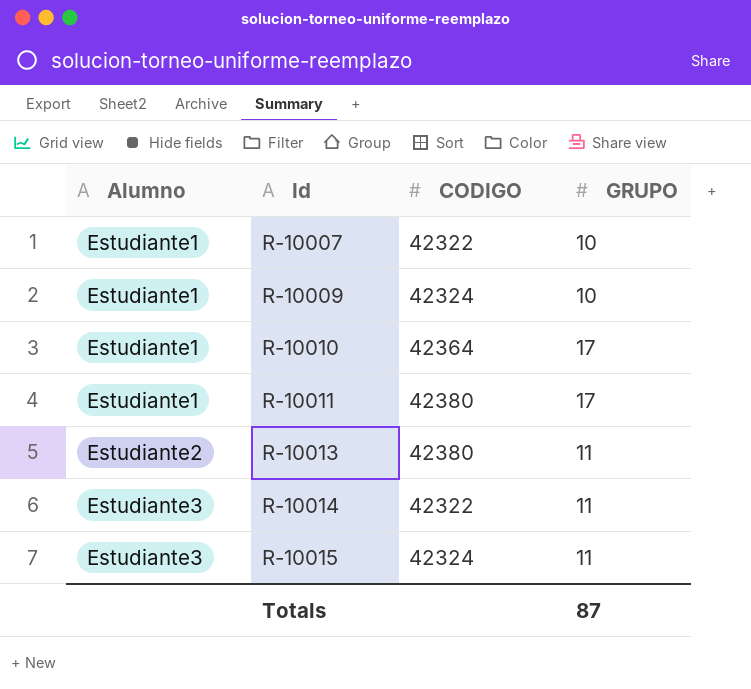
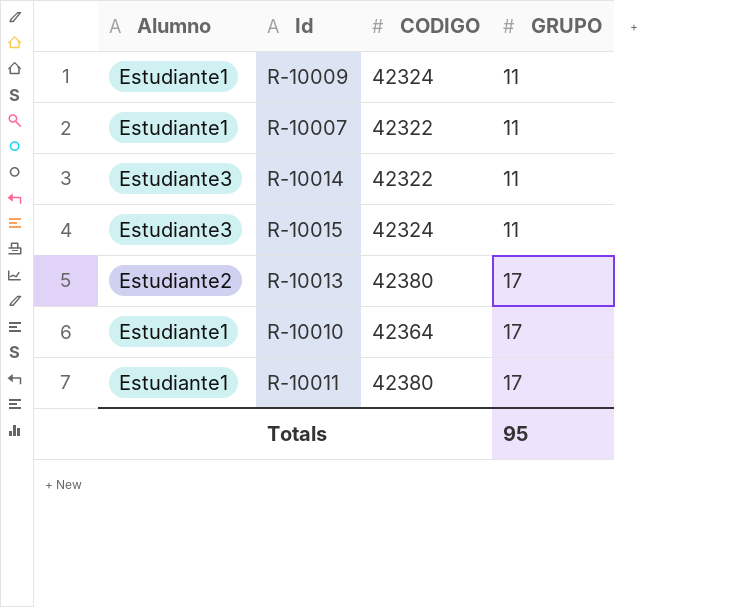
row order: Alumno ascending -> GRUPO ascending
R-10009 | GRUPO: 10 -> 11
R-10007 | GRUPO: 10 -> 11
R-10013 | GRUPO: 11 -> 17
Totals | GRUPO: 87 -> 95

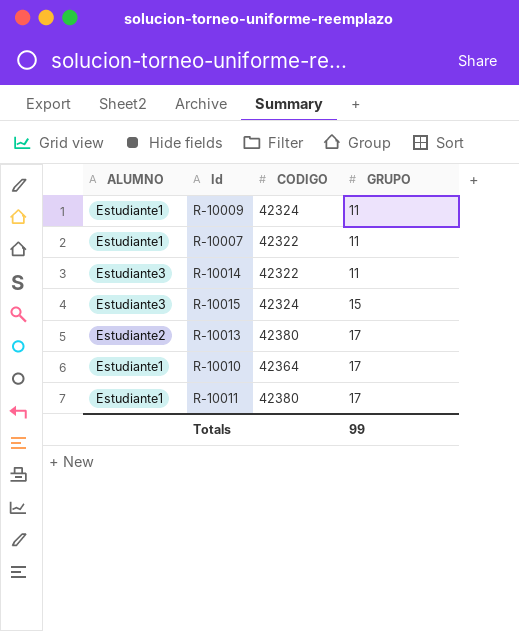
column name: Alumno -> ALUMNO
R-10015 | GRUPO: 11 -> 15
Totals | GRUPO: 95 -> 99

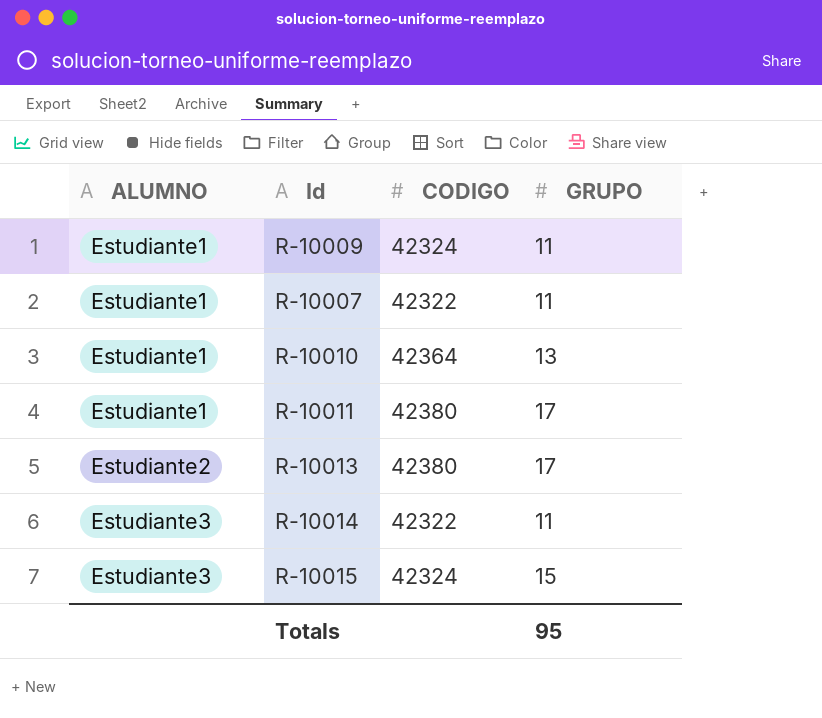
row order: GRUPO ascending -> ALUMNO ascending
R-10010 | GRUPO: 17 -> 13
Totals | GRUPO: 99 -> 95

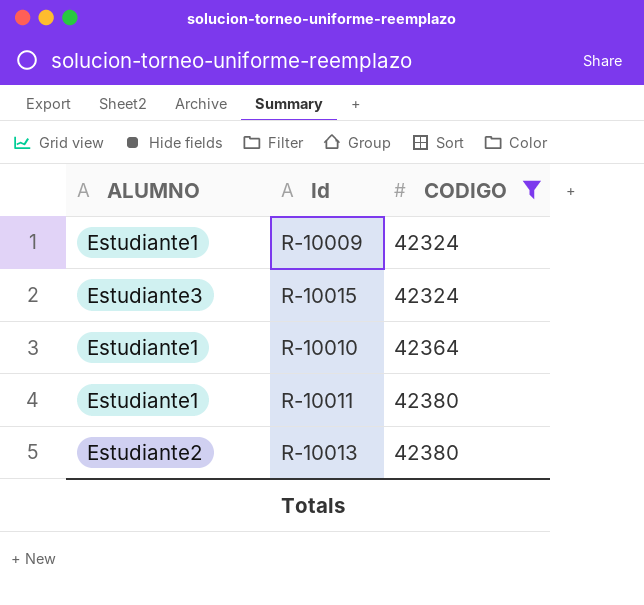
filter: none -> CODIGO != 42322
row order: ALUMNO ascending -> CODIGO ascending
column GRUPO | position: 4 -> none

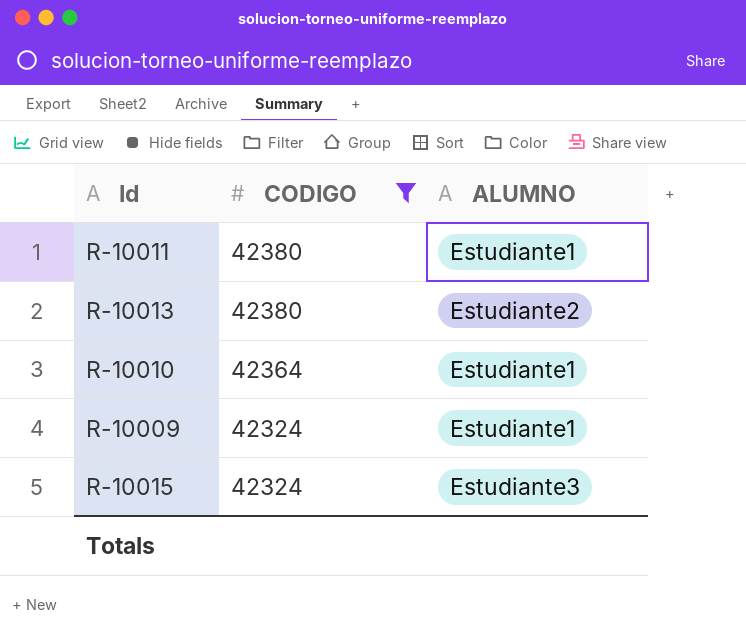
row order: CODIGO ascending -> CODIGO descending
column ALUMNO | position: 1 -> 3

